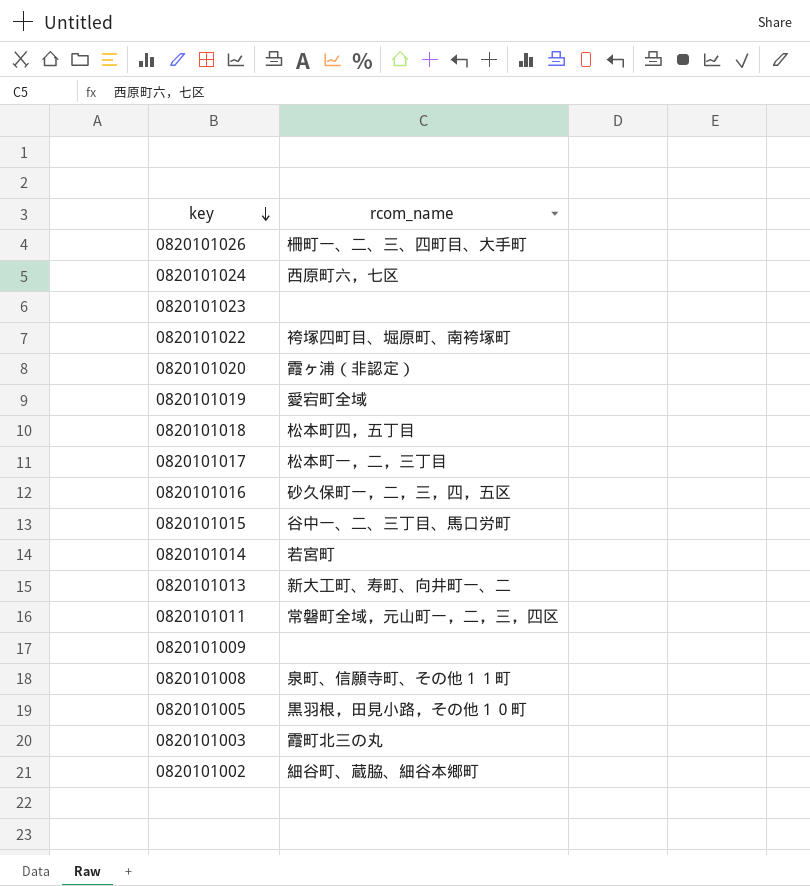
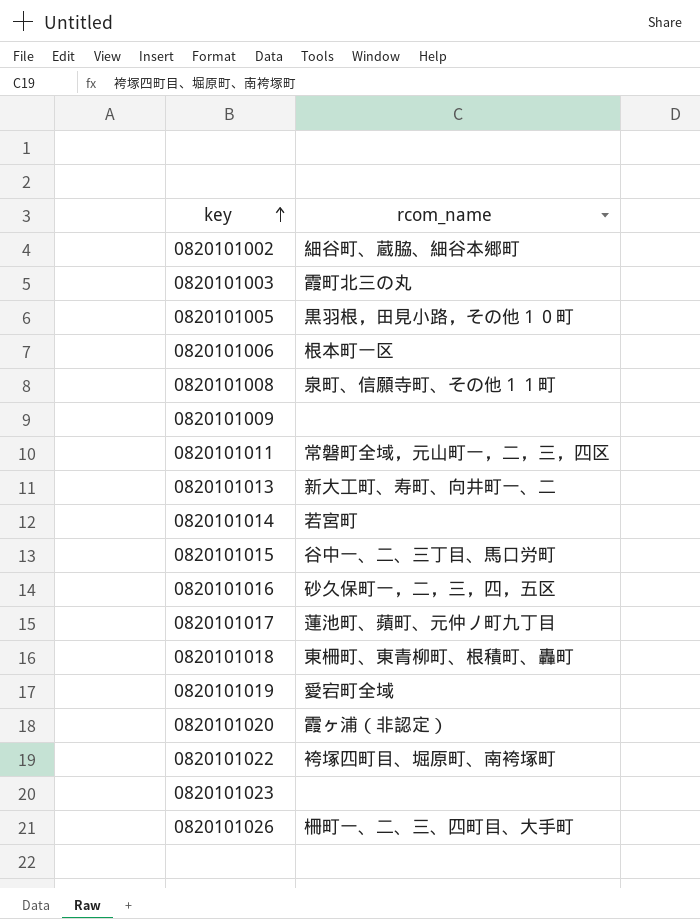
row order: key descending -> key ascending
row 0820101024: 西原町六，七区 -> none
row 0820101006: none -> 根本町一区
0820101017 | rcom_name: 松本町一，二，三丁目 -> 蓮池町、蘋町、元仲ノ町九丁目
0820101018 | rcom_name: 松本町四，五丁目 -> 東柵町、東青柳町、根積町、轟町

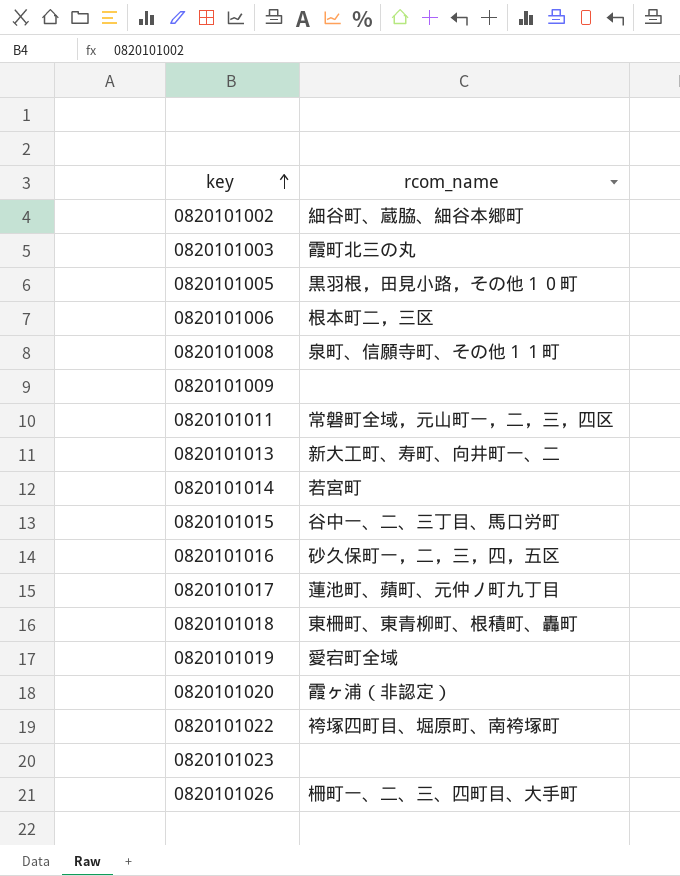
0820101006 | rcom_name: 根本町一区 -> 根本町二，三区

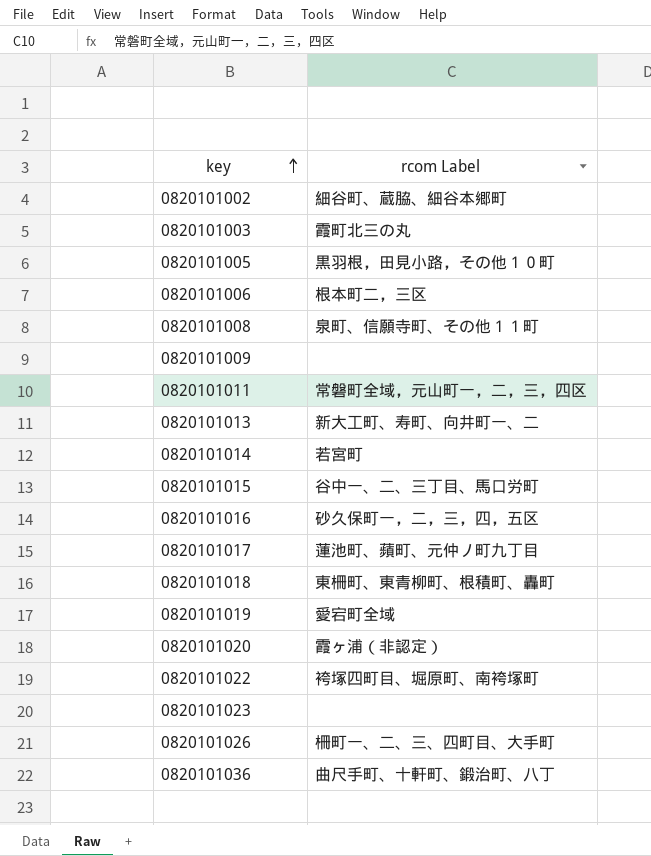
column name: rcom_name -> rcom Label
row 0820101036: none -> 曲尺手町、十軒町、鍛治町、八丁

